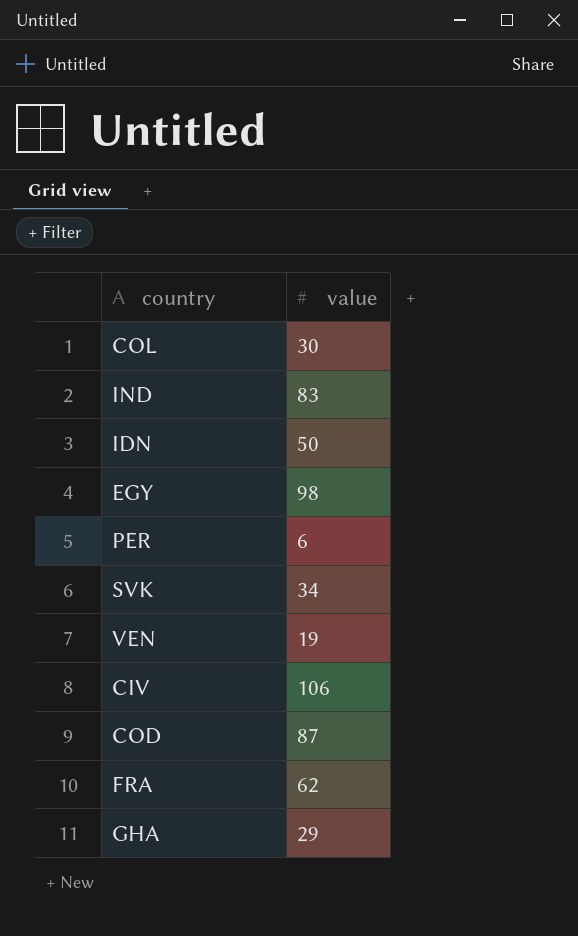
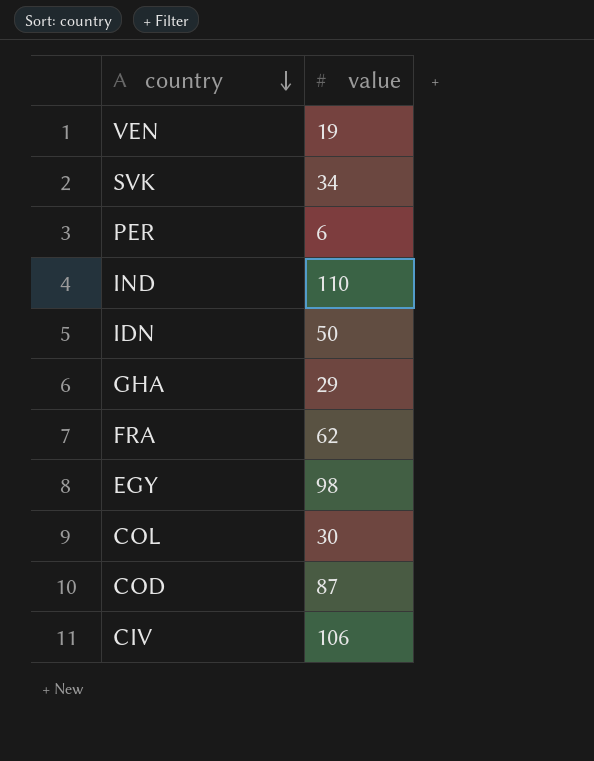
row order: none -> country descending
IND | value: 83 -> 110

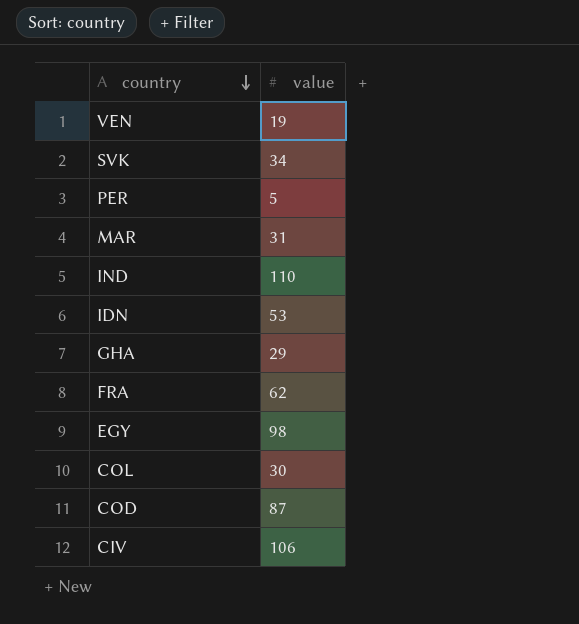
PER | value: 6 -> 5
row MAR: none -> 31
IDN | value: 50 -> 53

